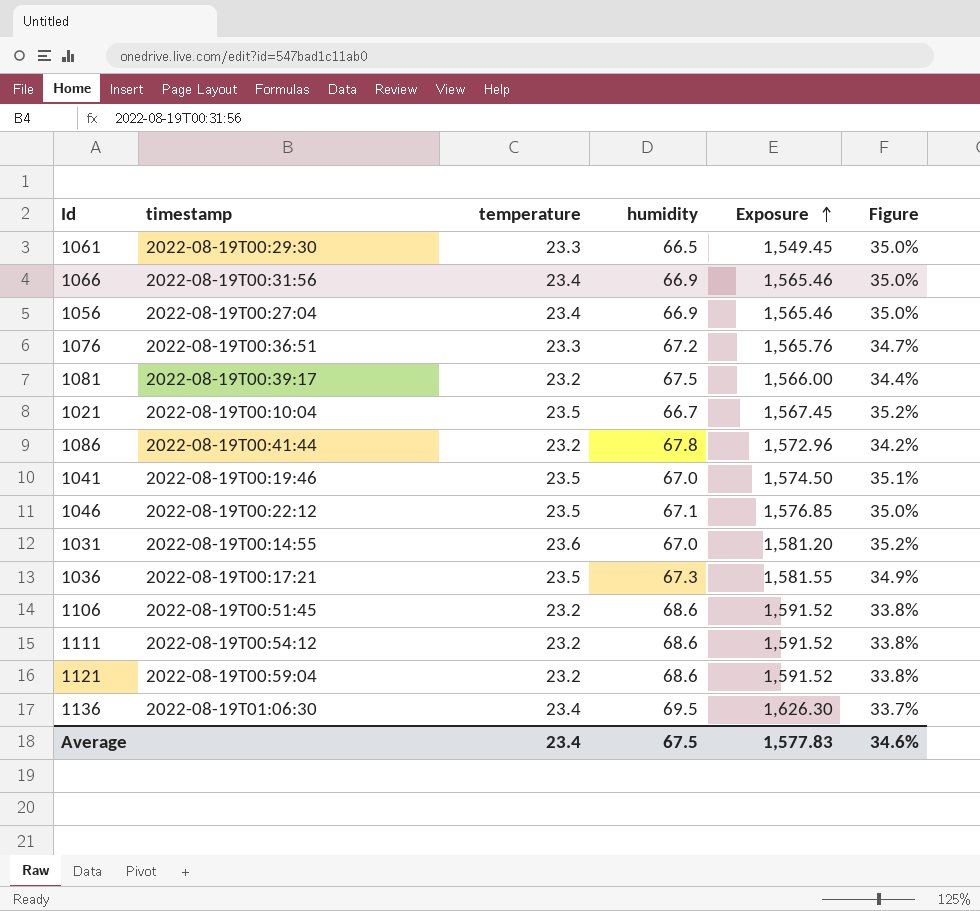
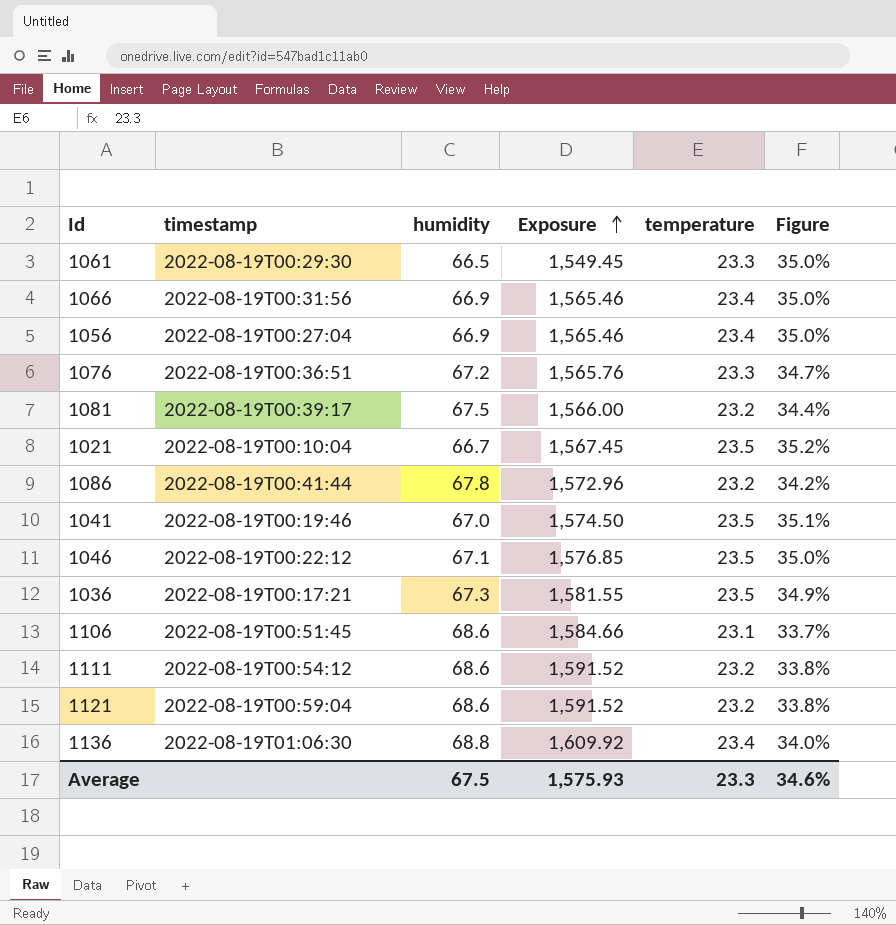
column temperature | position: 3 -> 5
row 1031: 2022-08-19T00:14:55 | 23.6 | 67.0 | 1,581.20 | 35.2% -> none
1106 | Exposure: 1,591.52 -> 1,584.66
1106 | temperature: 23.2 -> 23.1
1106 | Figure: 33.8% -> 33.7%
1136 | humidity: 69.5 -> 68.8
1136 | Exposure: 1,626.30 -> 1,609.92
1136 | Figure: 33.7% -> 34.0%
Average | Exposure: 1,577.83 -> 1,575.93
Average | temperature: 23.4 -> 23.3

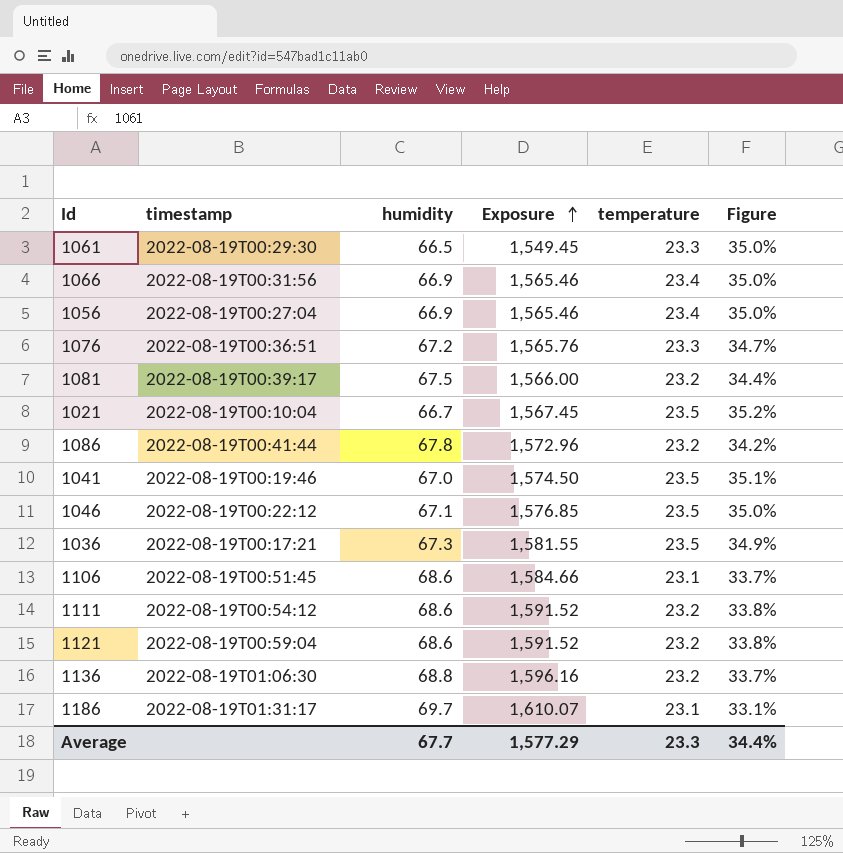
1136 | Exposure: 1,609.92 -> 1,596.16
1136 | temperature: 23.4 -> 23.2
1136 | Figure: 34.0% -> 33.7%
row 1186: none -> 2022-08-19T01:31:17 | 69.7 | 1,610.07 | 23.1 | 33.1%
Average | humidity: 67.5 -> 67.7
Average | Exposure: 1,575.93 -> 1,577.29
Average | Figure: 34.6% -> 34.4%

